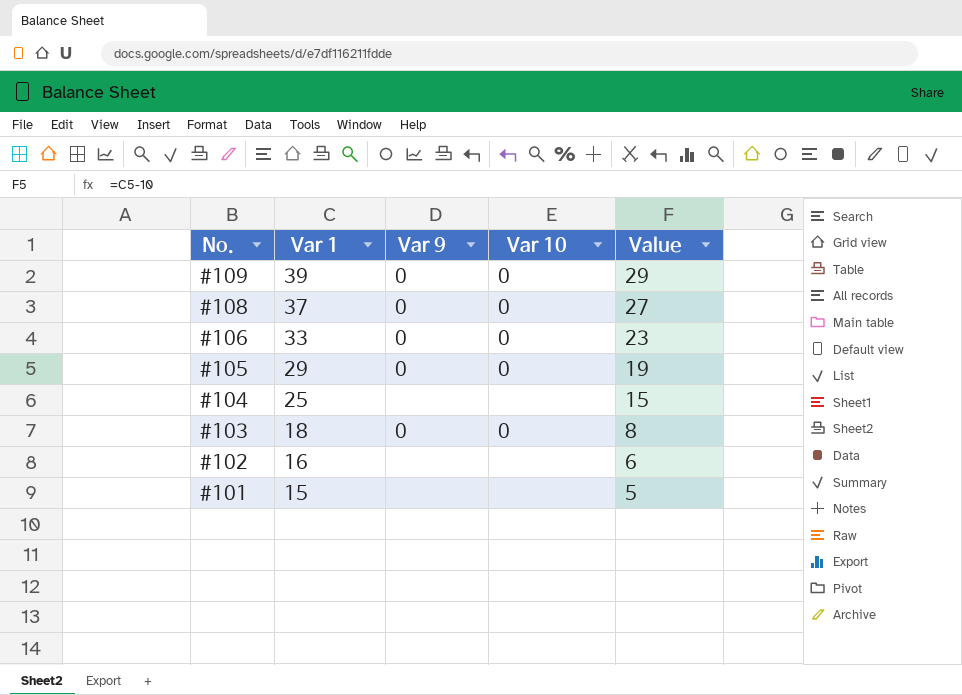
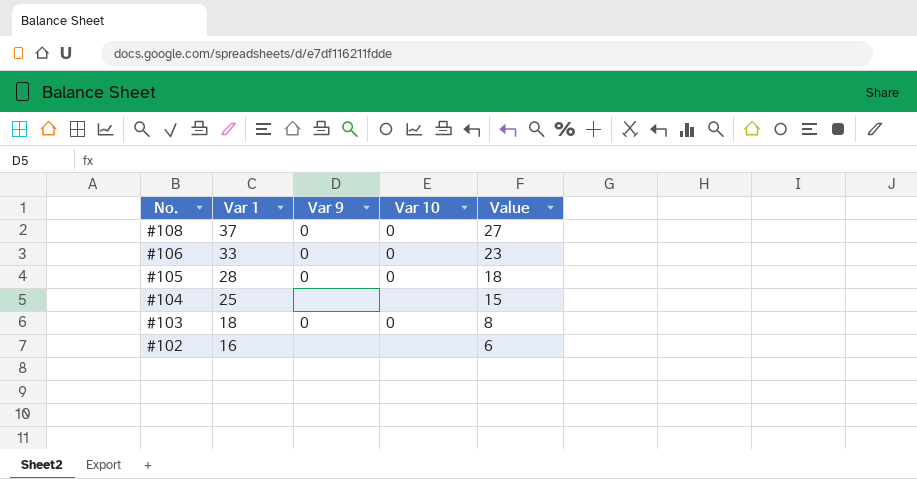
row #109: 39 | 0 | 0 | 29 -> none
row #101: 15 | none | none | 5 -> none
#105 | Var 1: 29 -> 28
#105 | Value: 19 -> 18

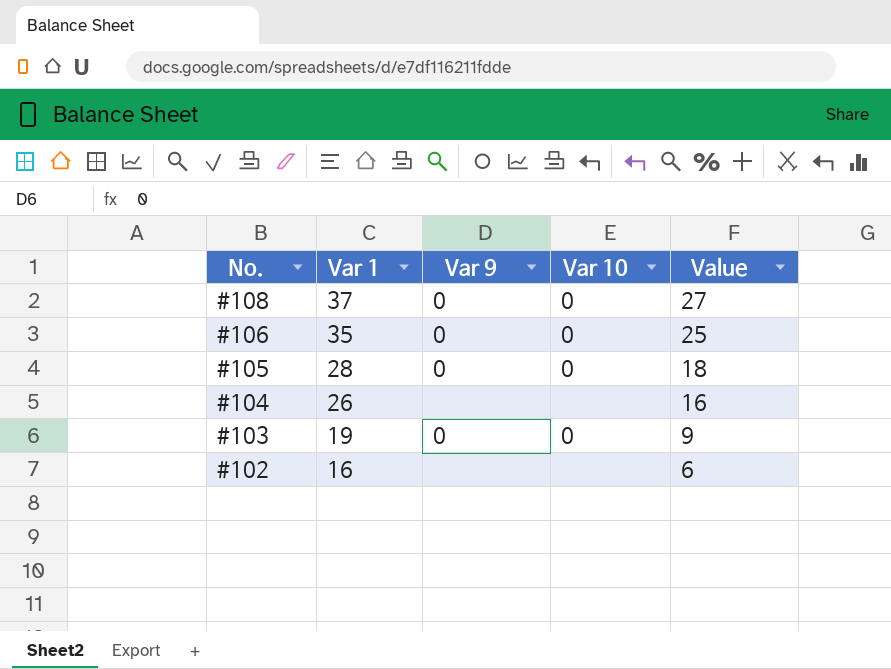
#106 | Var 1: 33 -> 35
#106 | Value: 23 -> 25
#104 | Var 1: 25 -> 26
#104 | Value: 15 -> 16
#103 | Var 1: 18 -> 19
#103 | Value: 8 -> 9

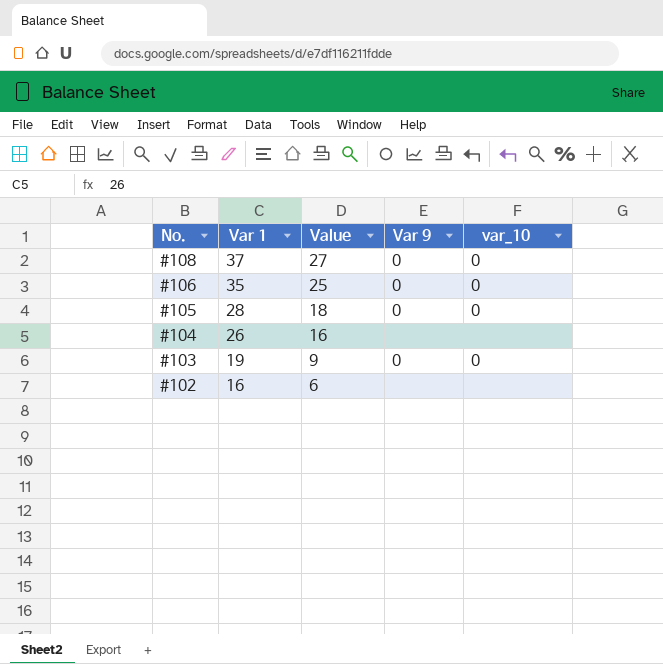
column Value | position: 5 -> 3
column name: Var 10 -> var_10

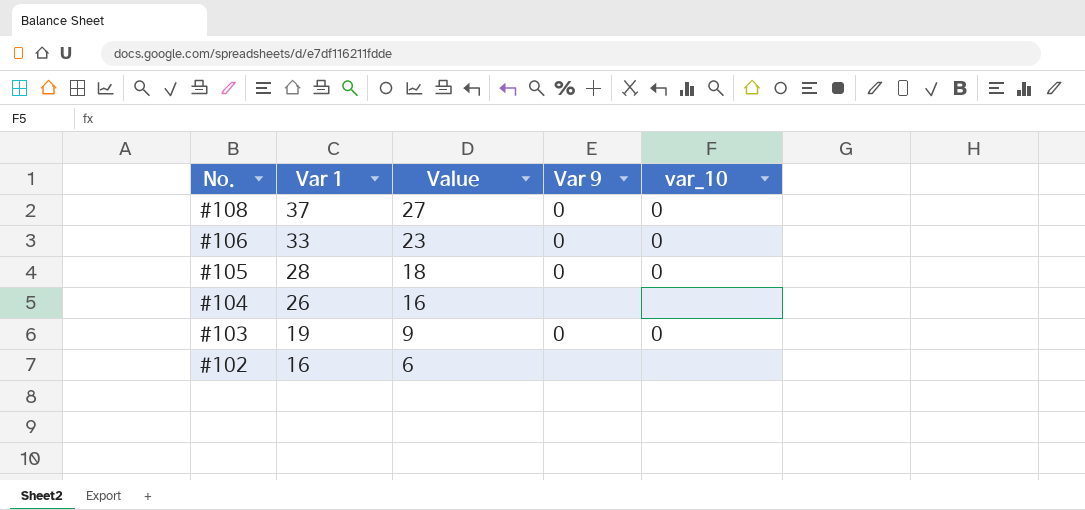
#106 | Var 1: 35 -> 33
#106 | Value: 25 -> 23

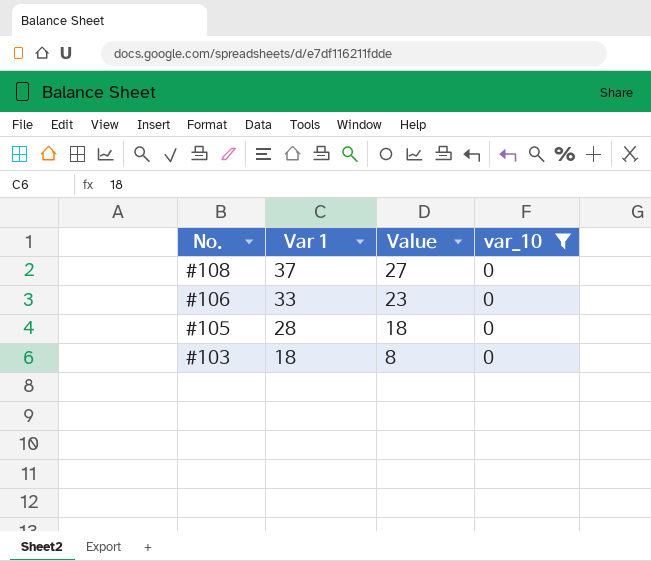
filter: none -> var_10 = 0
column Var 9 | position: 4 -> none
#103 | Var 1: 19 -> 18
#103 | Value: 9 -> 8

